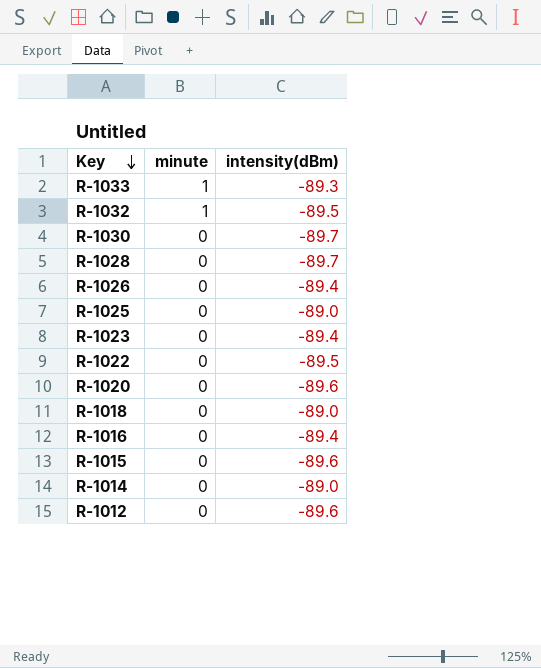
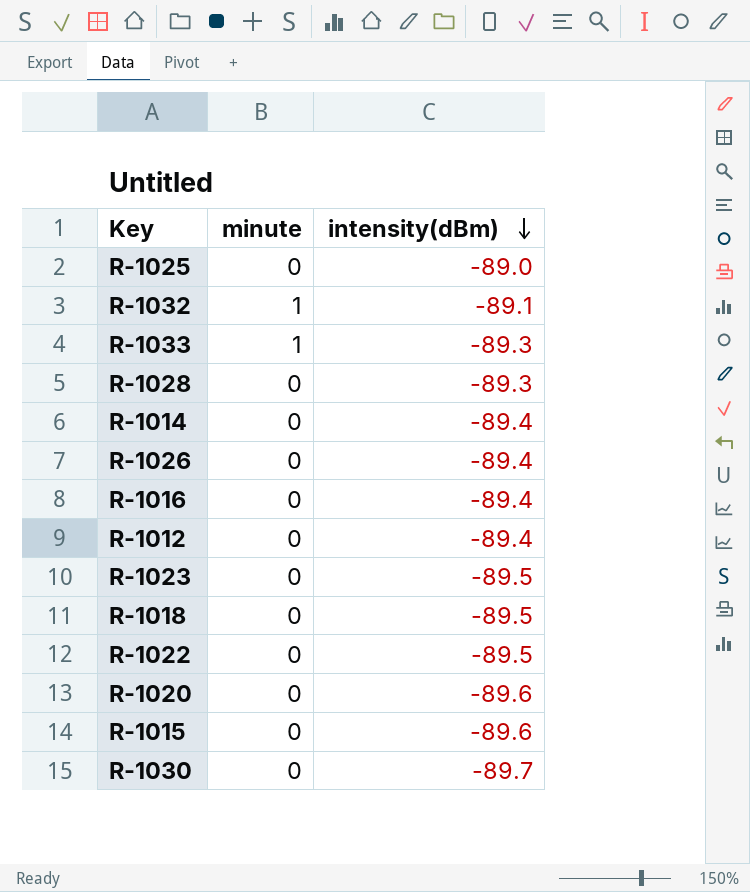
row order: Key descending -> intensity(dBm) descending
R-1032 | intensity(dBm): -89.5 -> -89.1
R-1028 | intensity(dBm): -89.7 -> -89.3
R-1014 | intensity(dBm): -89.0 -> -89.4
R-1012 | intensity(dBm): -89.6 -> -89.4
R-1023 | intensity(dBm): -89.4 -> -89.5
R-1018 | intensity(dBm): -89.0 -> -89.5

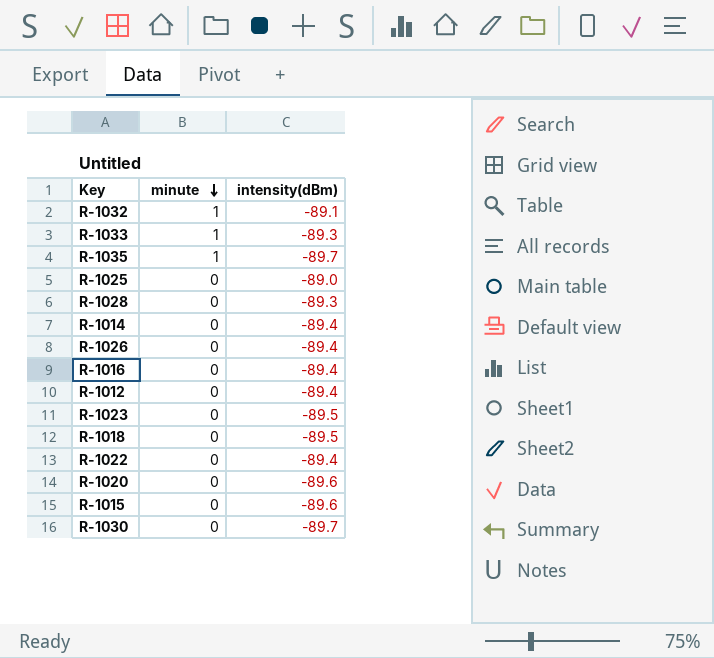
row order: intensity(dBm) descending -> minute descending
row R-1035: none -> 1 | -89.7
R-1022 | intensity(dBm): -89.5 -> -89.4

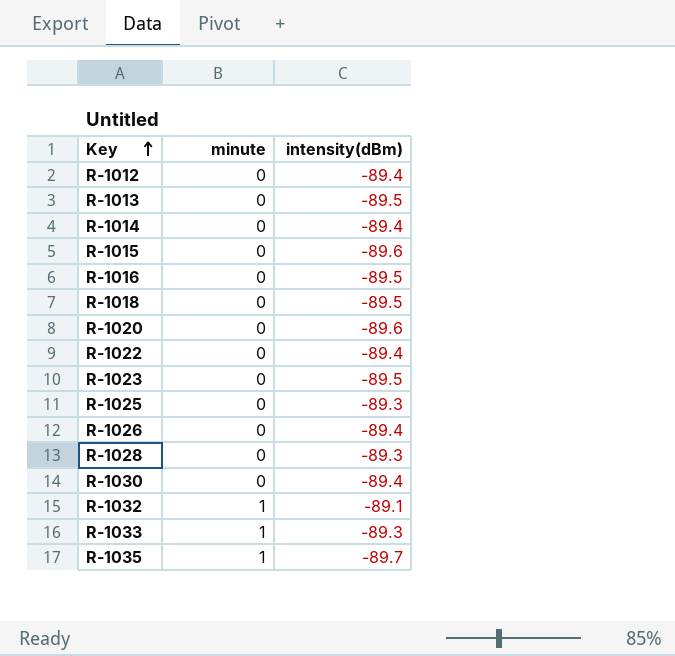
row order: minute descending -> Key ascending
row R-1013: none -> 0 | -89.5
R-1016 | intensity(dBm): -89.4 -> -89.5
R-1025 | intensity(dBm): -89.0 -> -89.3
R-1030 | intensity(dBm): -89.7 -> -89.4

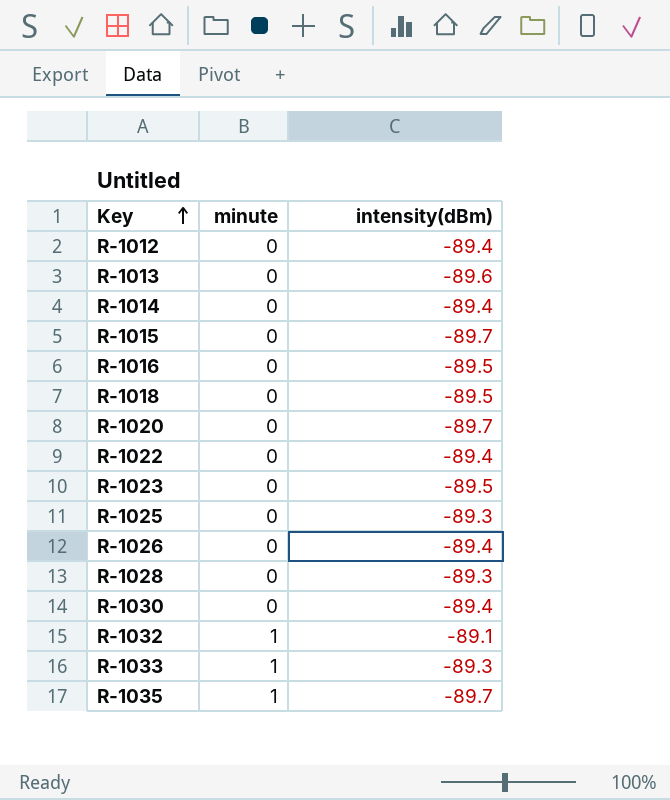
R-1013 | intensity(dBm): -89.5 -> -89.6
R-1015 | intensity(dBm): -89.6 -> -89.7
R-1020 | intensity(dBm): -89.6 -> -89.7

